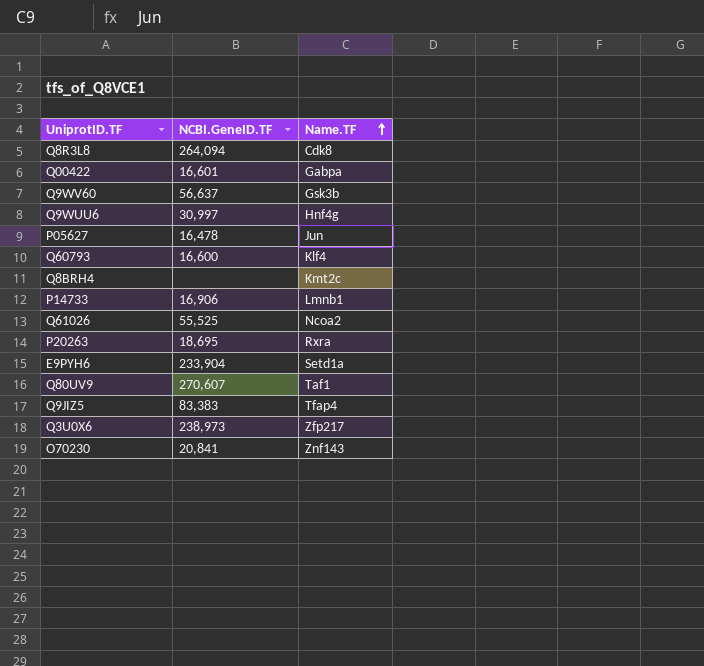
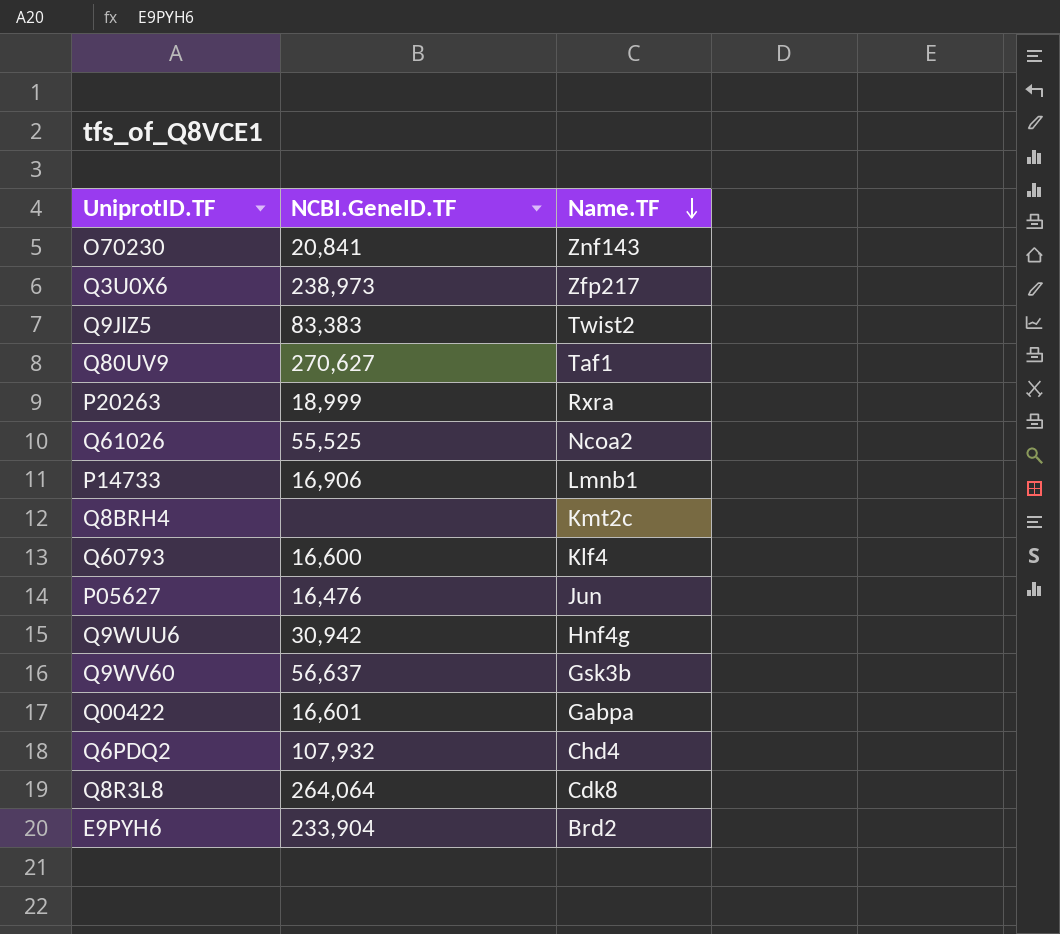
row order: Name.TF ascending -> Name.TF descending
Q9JIZ5 | Name.TF: Tfap4 -> Twist2
Q80UV9 | NCBI.GeneID.TF: 270,607 -> 270,627
P20263 | NCBI.GeneID.TF: 18,695 -> 18,999
P05627 | NCBI.GeneID.TF: 16,478 -> 16,476
Q9WUU6 | NCBI.GeneID.TF: 30,997 -> 30,942
row Q6PDQ2: none -> 107,932 | Chd4
Q8R3L8 | NCBI.GeneID.TF: 264,094 -> 264,064
E9PYH6 | Name.TF: Setd1a -> Brd2

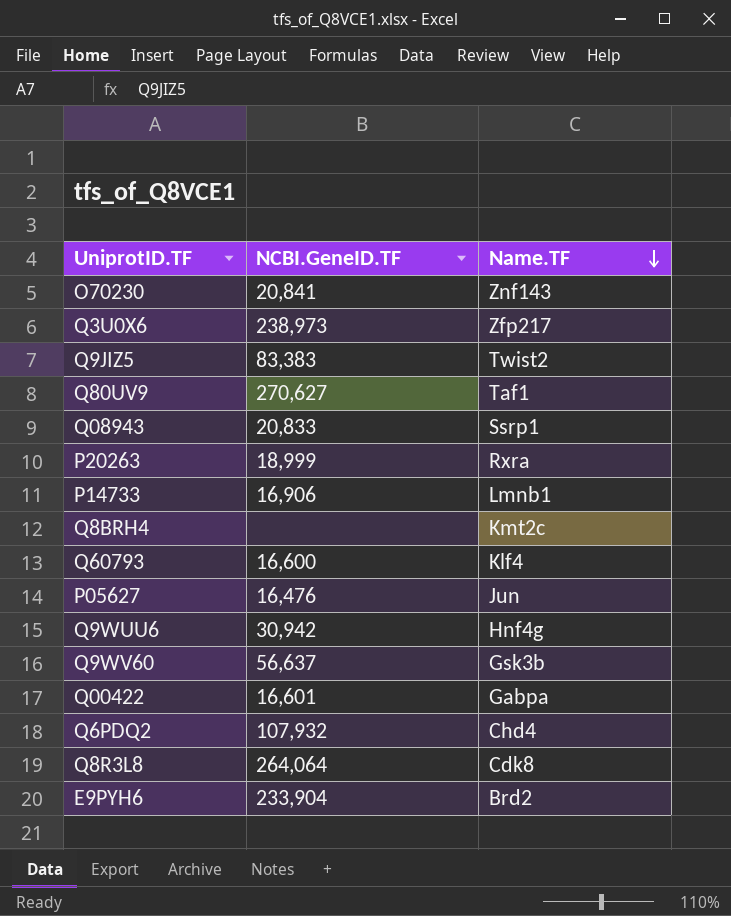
row Q61026: 55,525 | Ncoa2 -> none
row Q08943: none -> 20,833 | Ssrp1

